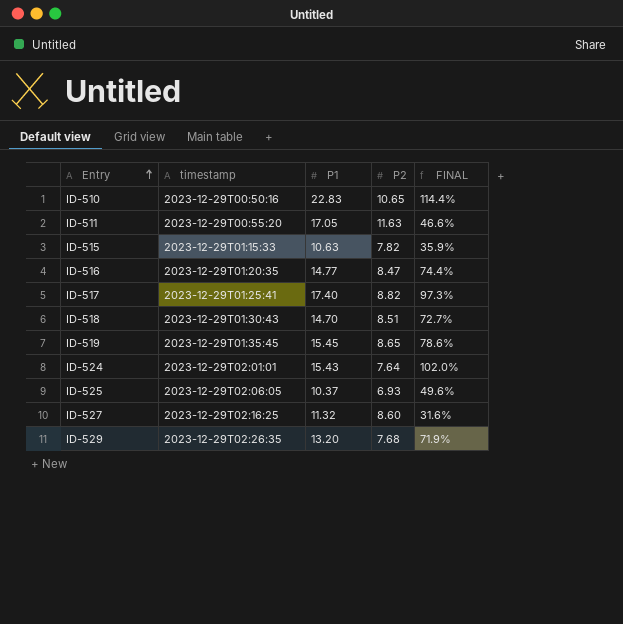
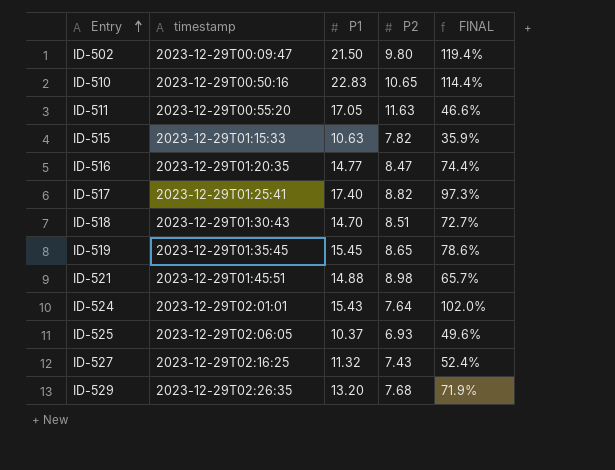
row ID-502: none -> 2023-12-29T00:09:47 | 21.50 | 9.80 | 119.4%
row ID-521: none -> 2023-12-29T01:45:51 | 14.88 | 8.98 | 65.7%
ID-527 | P2: 8.60 -> 7.43
ID-527 | FINAL: 31.6% -> 52.4%

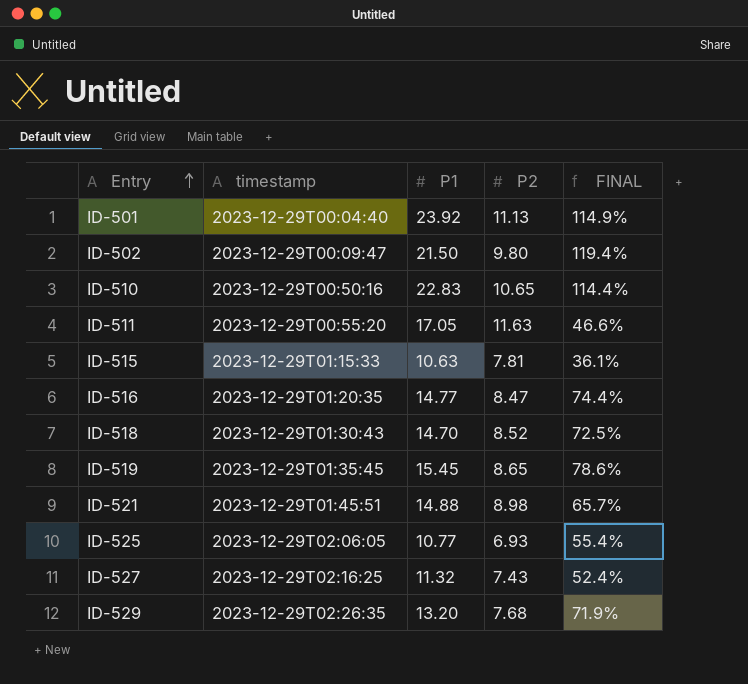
row ID-517: 2023-12-29T01:25:41 | 17.40 | 8.82 | 97.3% -> none
row ID-524: 2023-12-29T02:01:01 | 15.43 | 7.64 | 102.0% -> none
row ID-501: none -> 2023-12-29T00:04:40 | 23.92 | 11.13 | 114.9%
ID-515 | P2: 7.82 -> 7.81
ID-515 | FINAL: 35.9% -> 36.1%
ID-518 | P2: 8.51 -> 8.52
ID-518 | FINAL: 72.7% -> 72.5%
ID-525 | P1: 10.37 -> 10.77
ID-525 | FINAL: 49.6% -> 55.4%

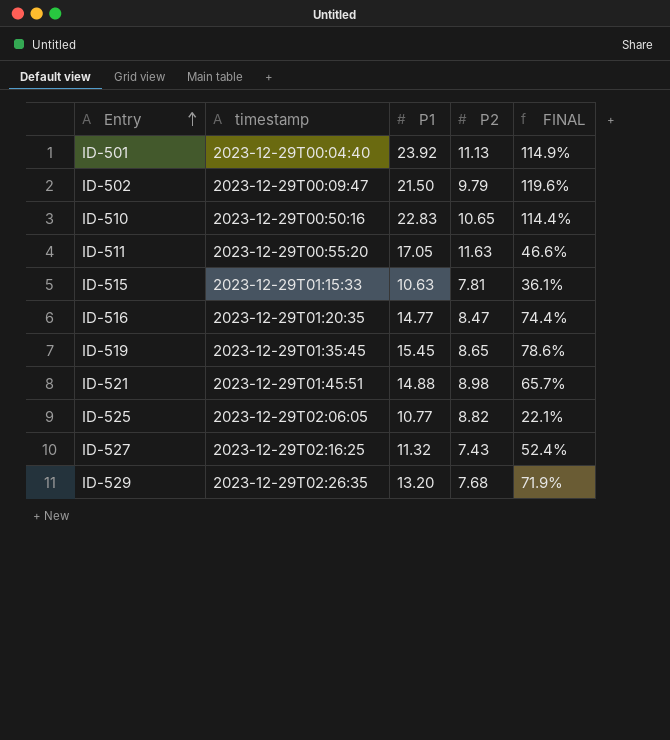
row ID-518: 2023-12-29T01:30:43 | 14.70 | 8.52 | 72.5% -> none
ID-502 | P2: 9.80 -> 9.79
ID-502 | FINAL: 119.4% -> 119.6%
ID-525 | P2: 6.93 -> 8.82
ID-525 | FINAL: 55.4% -> 22.1%

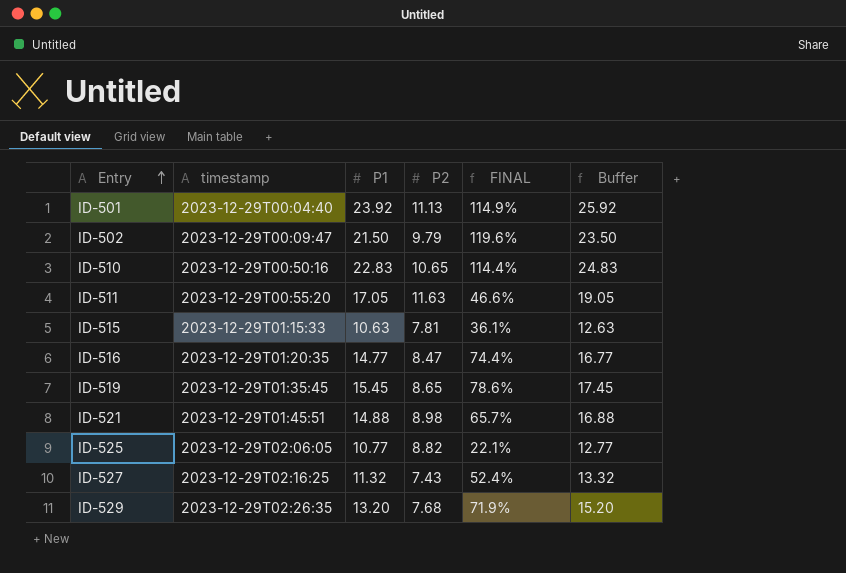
column Buffer | formula: none -> [P1] + 2

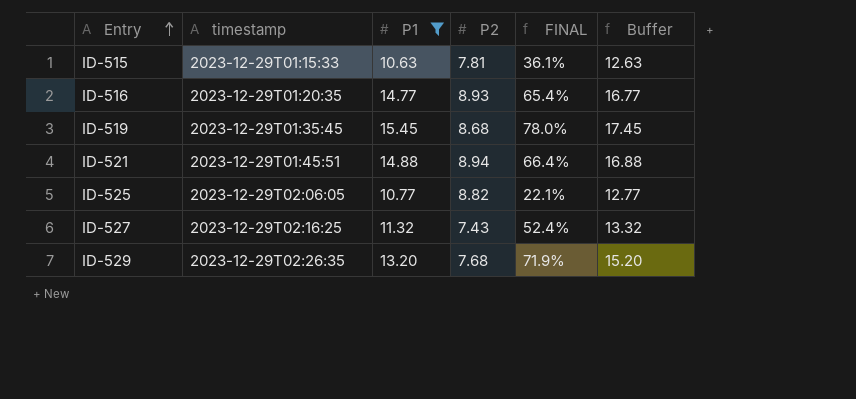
filter: none -> P1 <= 15.45
ID-516 | P2: 8.47 -> 8.93
ID-516 | FINAL: 74.4% -> 65.4%
ID-519 | P2: 8.65 -> 8.68
ID-519 | FINAL: 78.6% -> 78.0%
ID-521 | P2: 8.98 -> 8.94
ID-521 | FINAL: 65.7% -> 66.4%

